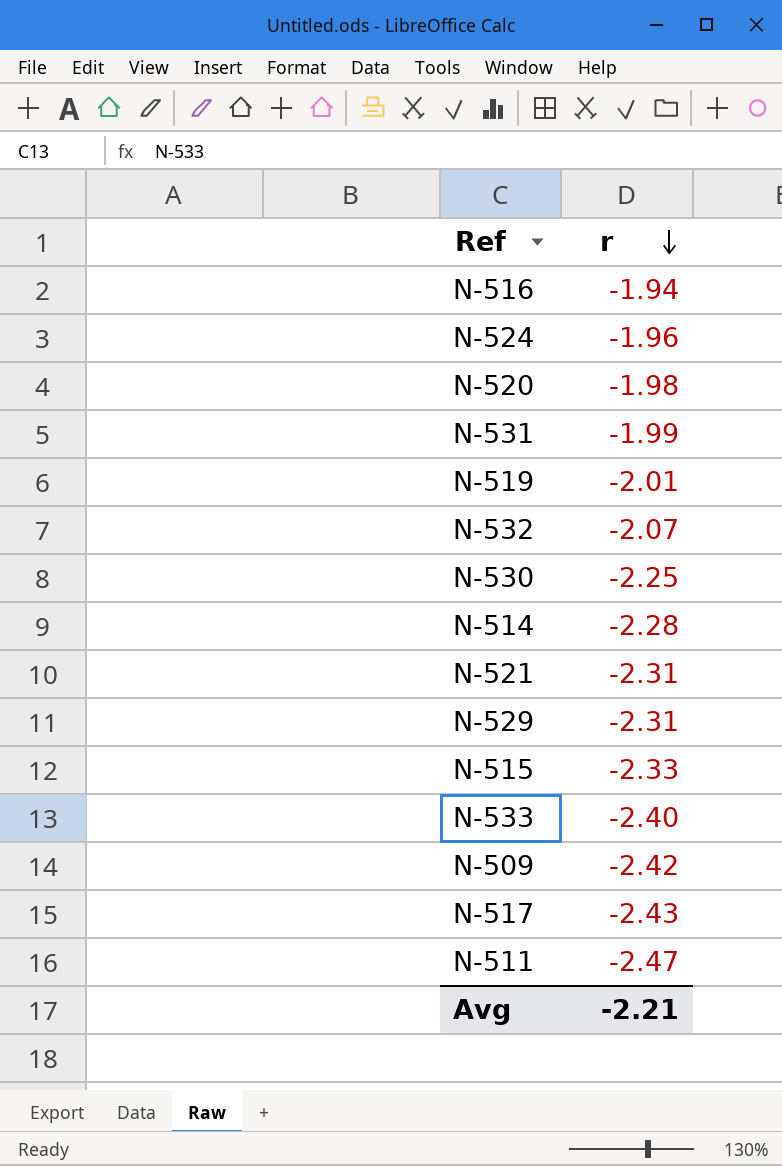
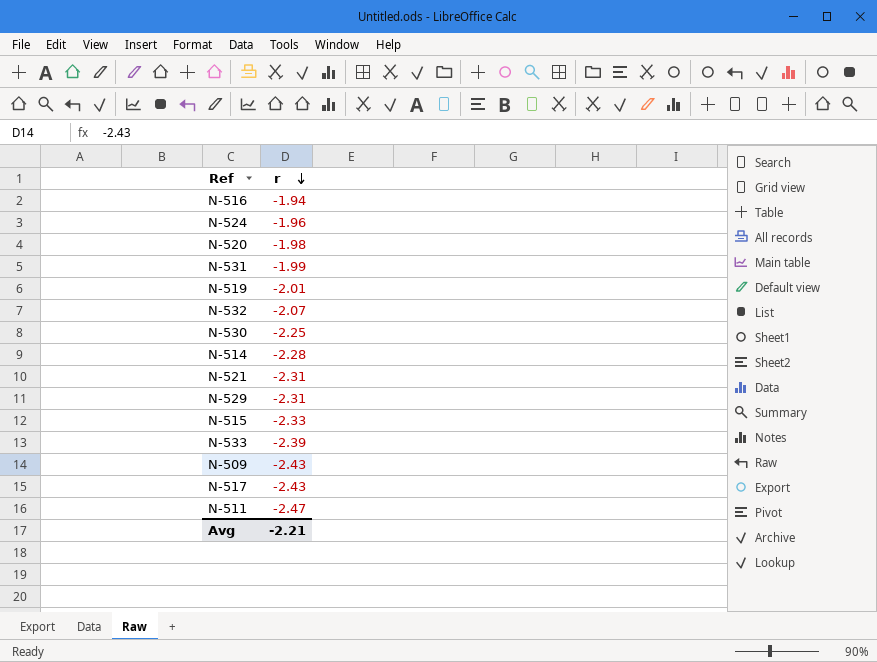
N-533 | r: -2.40 -> -2.39
N-509 | r: -2.42 -> -2.43

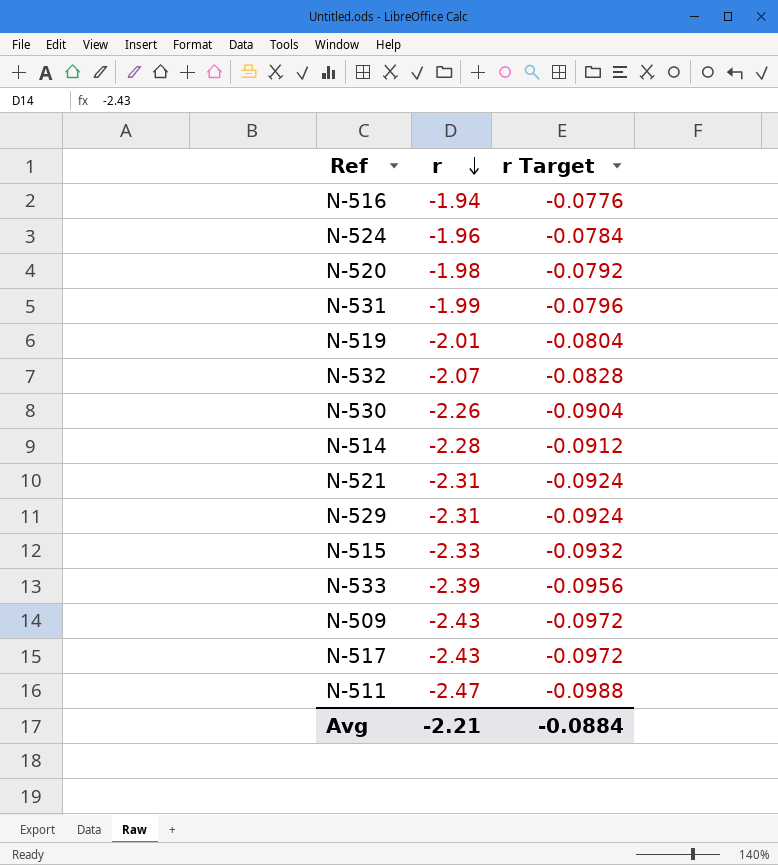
column r Target | formula: none -> [r] * 0.04
N-530 | r: -2.25 -> -2.26

